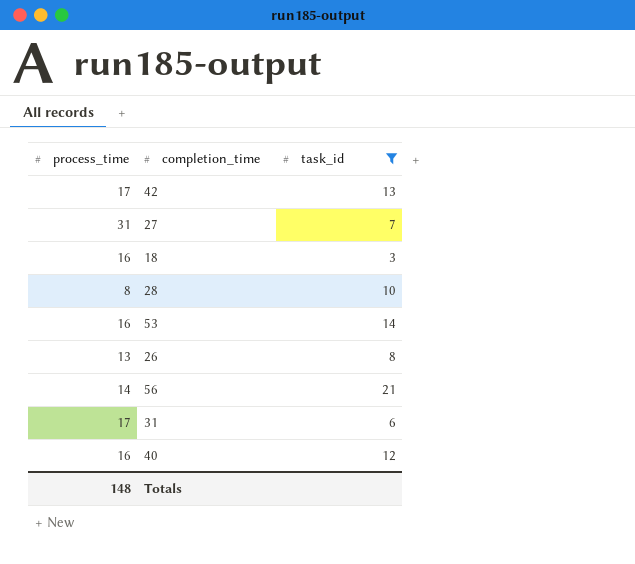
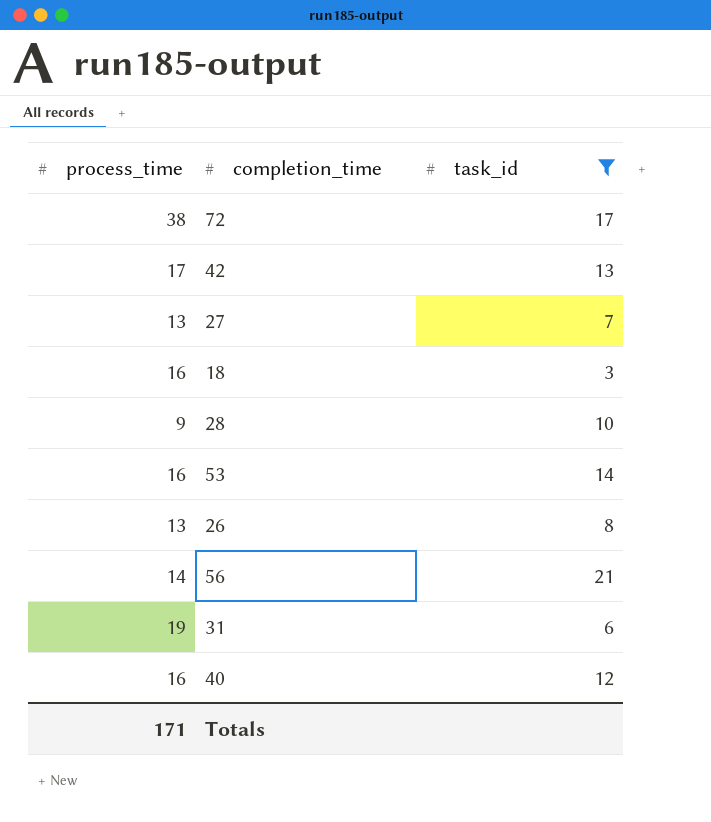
row 72: none -> 38 | 17
27 | process_time: 31 -> 13
28 | process_time: 8 -> 9
31 | process_time: 17 -> 19
Totals | process_time: 148 -> 171

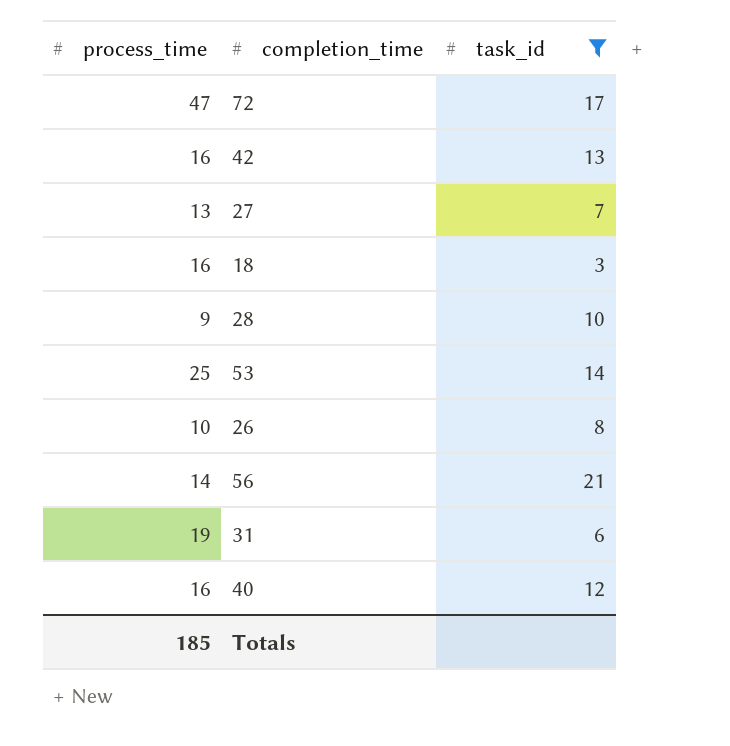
72 | process_time: 38 -> 47
42 | process_time: 17 -> 16
53 | process_time: 16 -> 25
26 | process_time: 13 -> 10
Totals | process_time: 171 -> 185

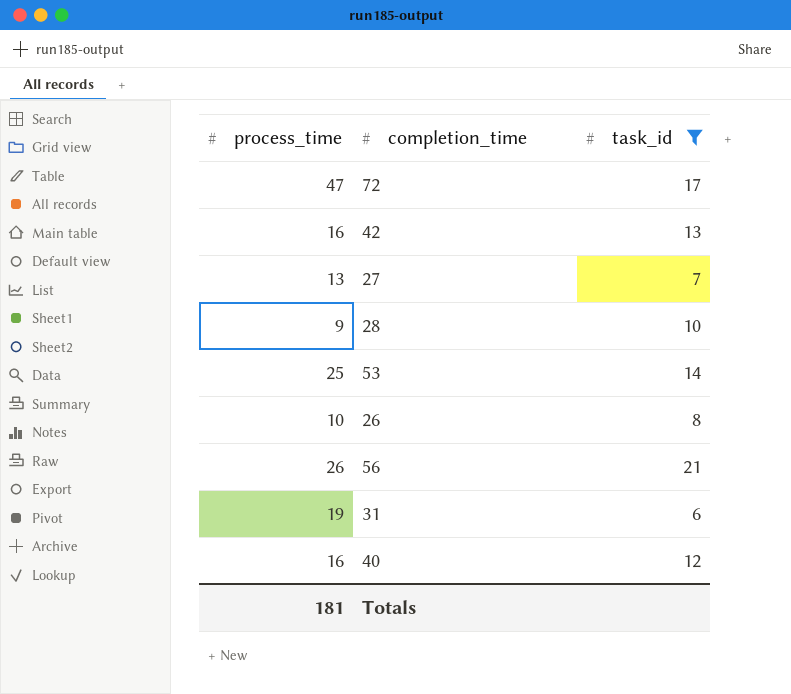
row 18: 16 | 3 -> none
56 | process_time: 14 -> 26
Totals | process_time: 185 -> 181

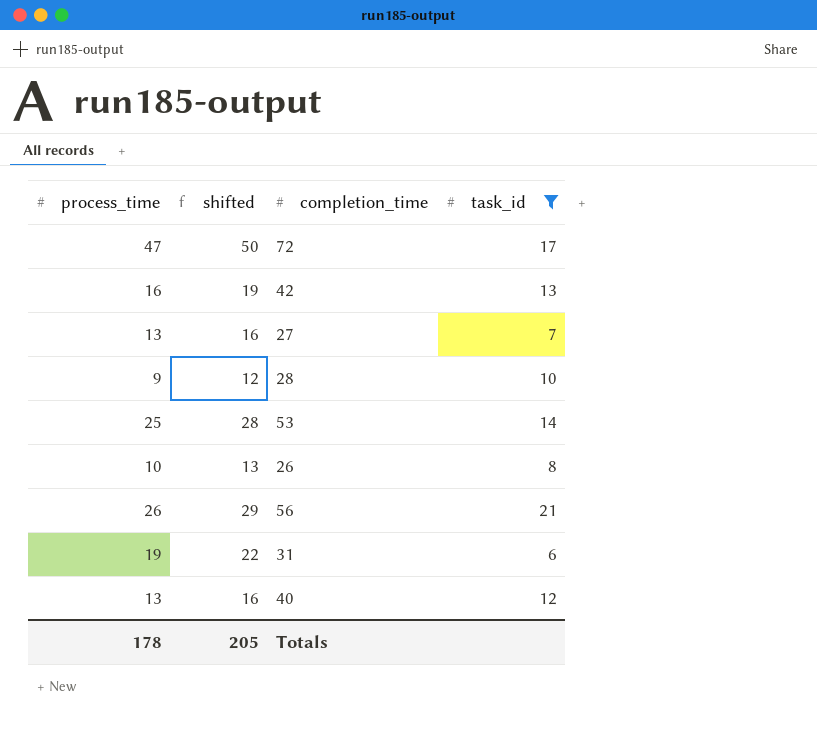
column shifted | formula: none -> [process_time] + 3
40 | process_time: 16 -> 13
Totals | process_time: 181 -> 178

